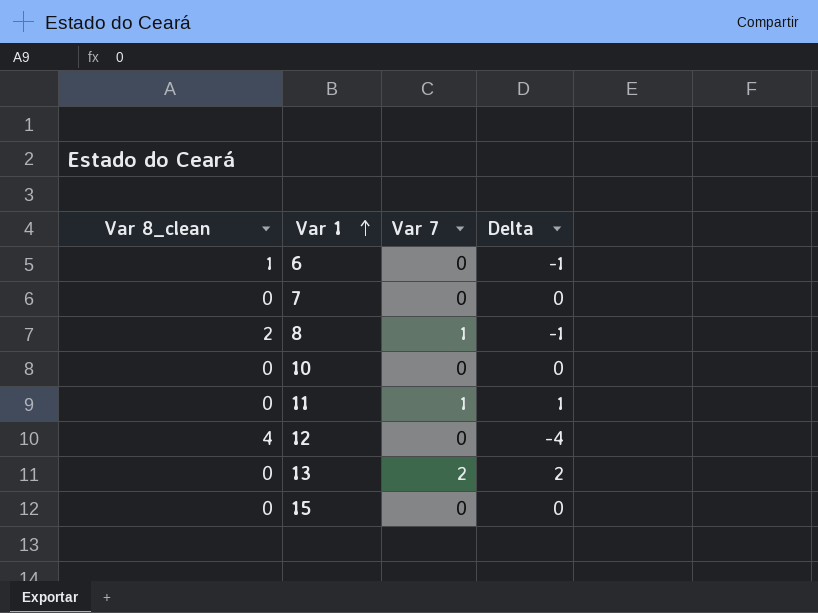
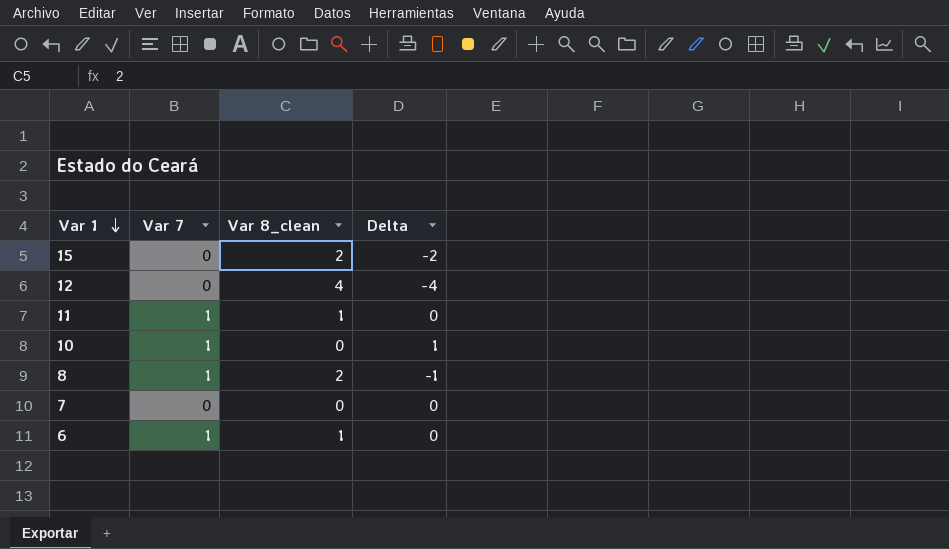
row order: Var 1 ascending -> Var 1 descending
column Var 8_clean | position: 1 -> 3
row 13: 0 | 2 | 2 -> none
15 | Var 8_clean: 0 -> 2
15 | Delta: 0 -> -2
11 | Var 8_clean: 0 -> 1
11 | Delta: 1 -> 0
10 | Var 7: 0 -> 1
10 | Delta: 0 -> 1
6 | Var 7: 0 -> 1
6 | Delta: -1 -> 0

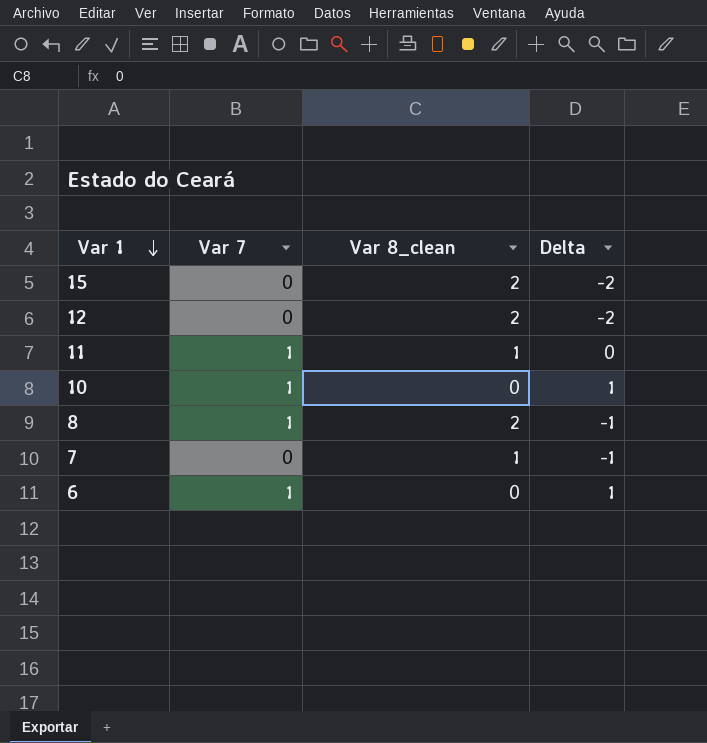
12 | Var 8_clean: 4 -> 2
12 | Delta: -4 -> -2
7 | Var 8_clean: 0 -> 1
7 | Delta: 0 -> -1
6 | Var 8_clean: 1 -> 0
6 | Delta: 0 -> 1

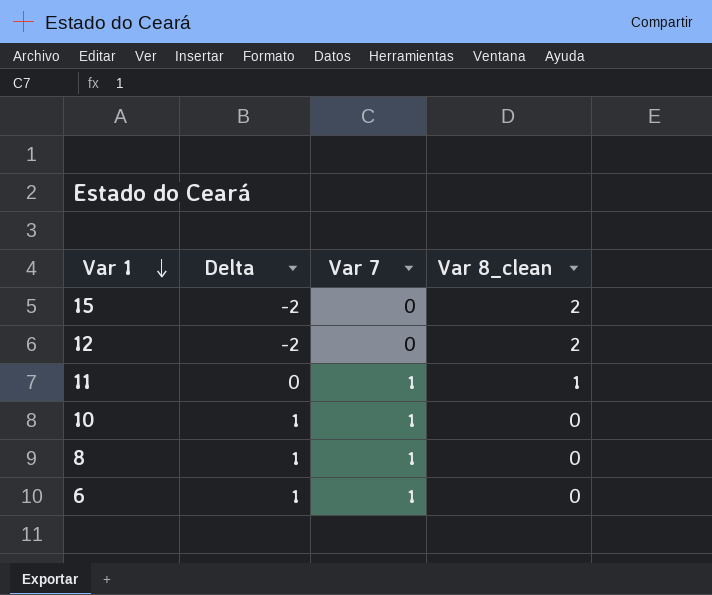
column Delta | position: 4 -> 2
row 7: 0 | 1 | -1 -> none
8 | Delta: -1 -> 1
8 | Var 8_clean: 2 -> 0

